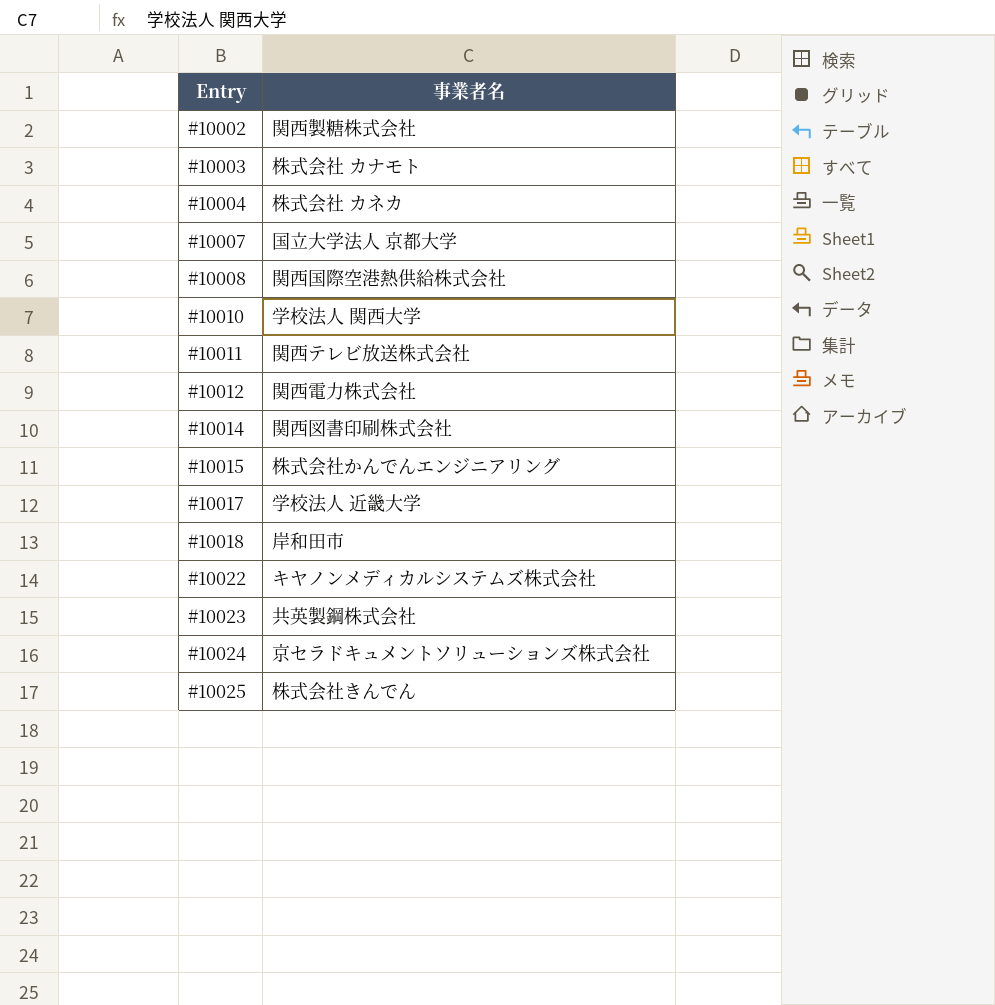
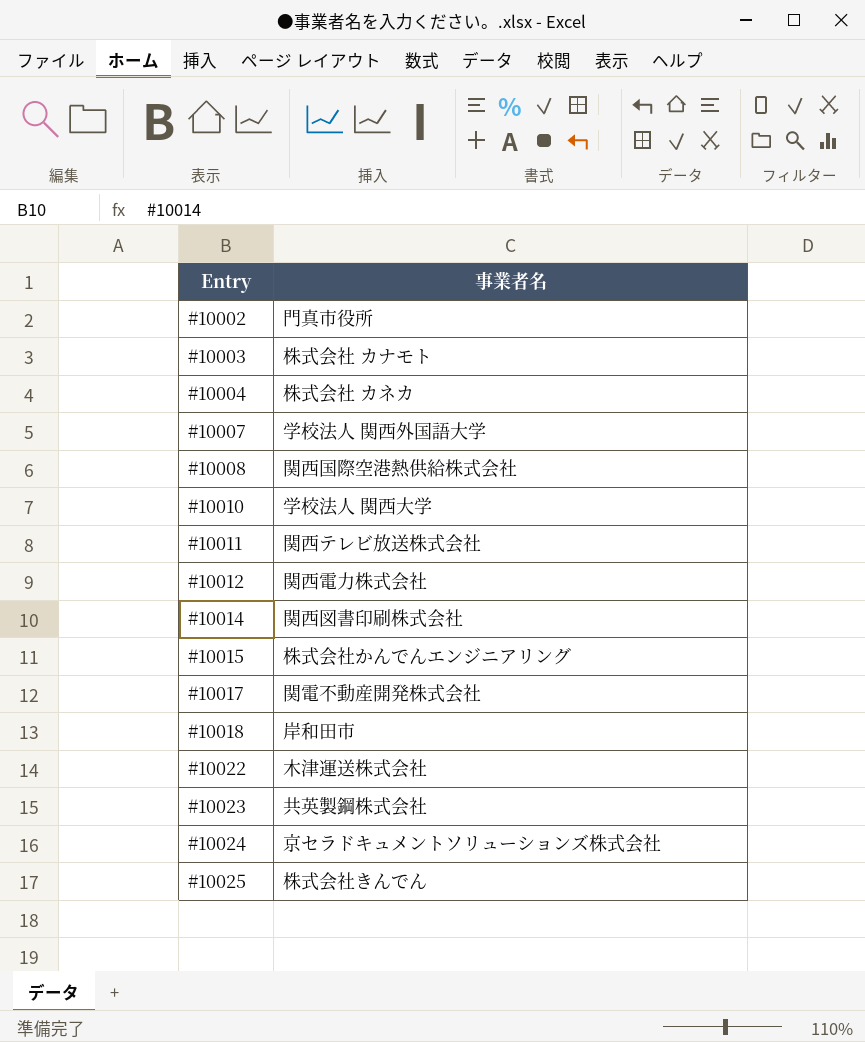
#10002 | 事業者名: 関西製糖株式会社 -> 門真市役所
#10007 | 事業者名: 国立大学法人 京都大学 -> 学校法人 関西外国語大学
#10017 | 事業者名: 学校法人 近畿大学 -> 関電不動産開発株式会社
#10022 | 事業者名: キヤノンメディカルシステムズ株式会社 -> 木津運送株式会社

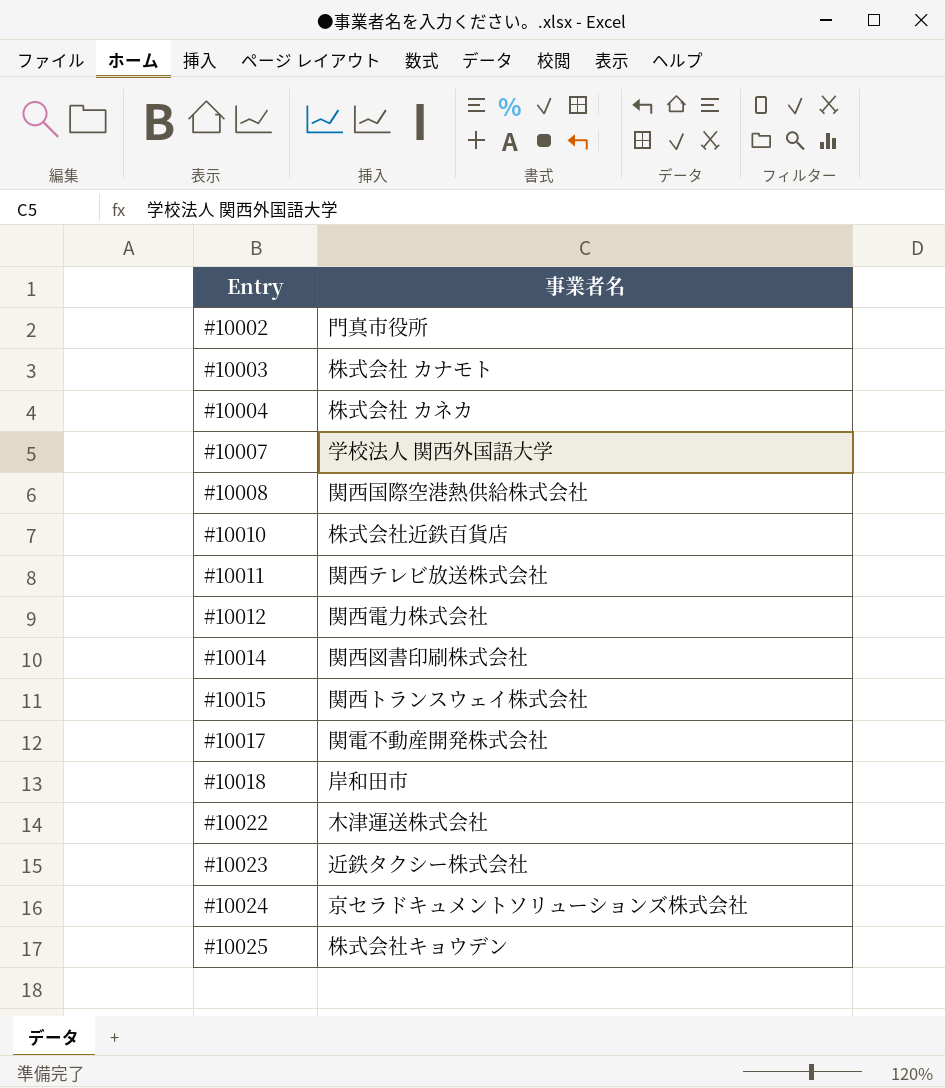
#10010 | 事業者名: 学校法人 関西大学 -> 株式会社近鉄百貨店
#10015 | 事業者名: 株式会社かんでんエンジニアリング -> 関西トランスウェイ株式会社
#10023 | 事業者名: 共英製鋼株式会社 -> 近鉄タクシー株式会社
#10025 | 事業者名: 株式会社きんでん -> 株式会社キョウデン

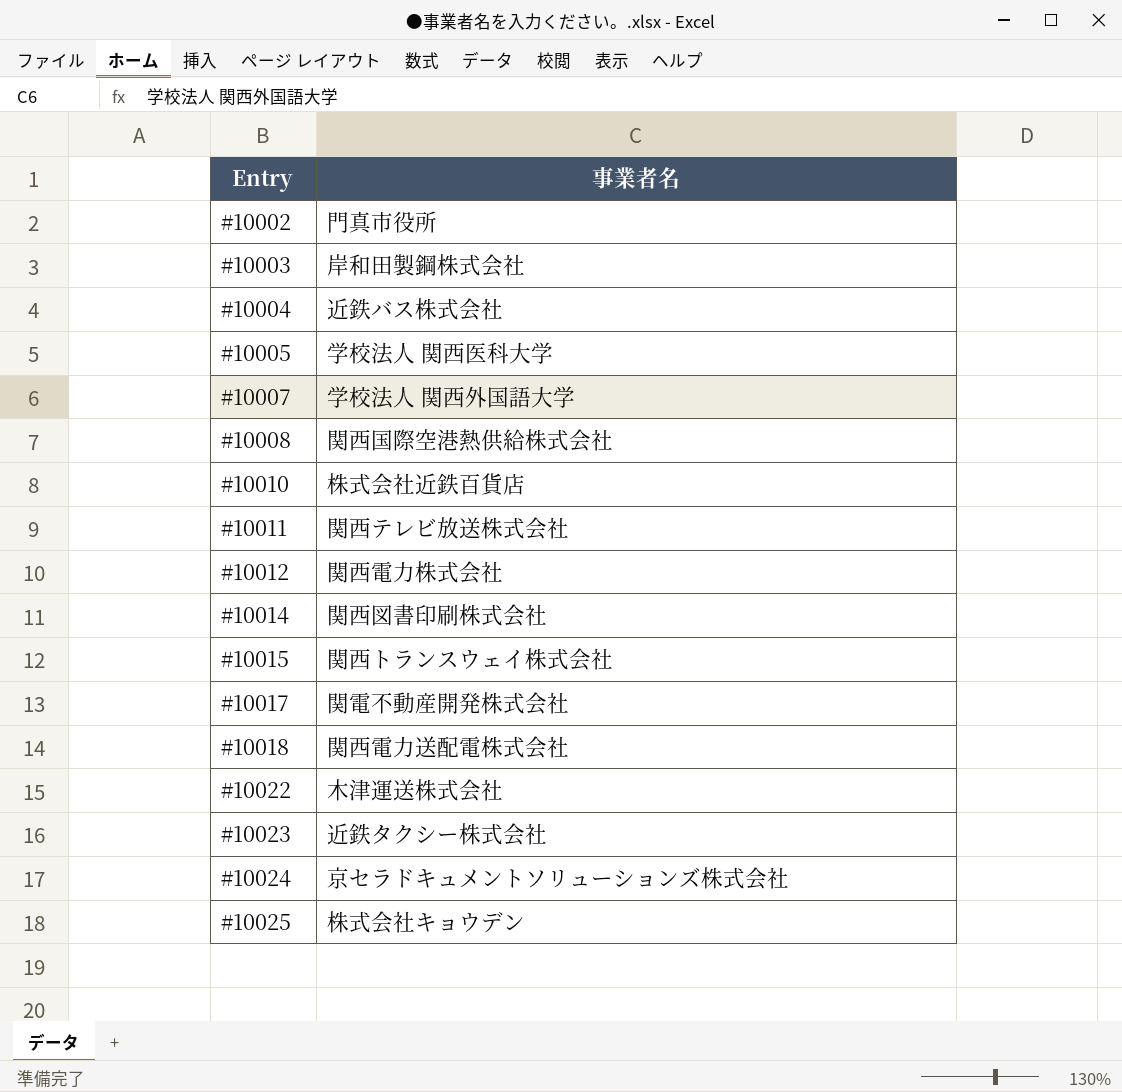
#10003 | 事業者名: 株式会社 カナモト -> 岸和田製鋼株式会社
#10004 | 事業者名: 株式会社 カネカ -> 近鉄バス株式会社
row #10005: none -> 学校法人 関西医科大学
#10018 | 事業者名: 岸和田市 -> 関西電力送配電株式会社

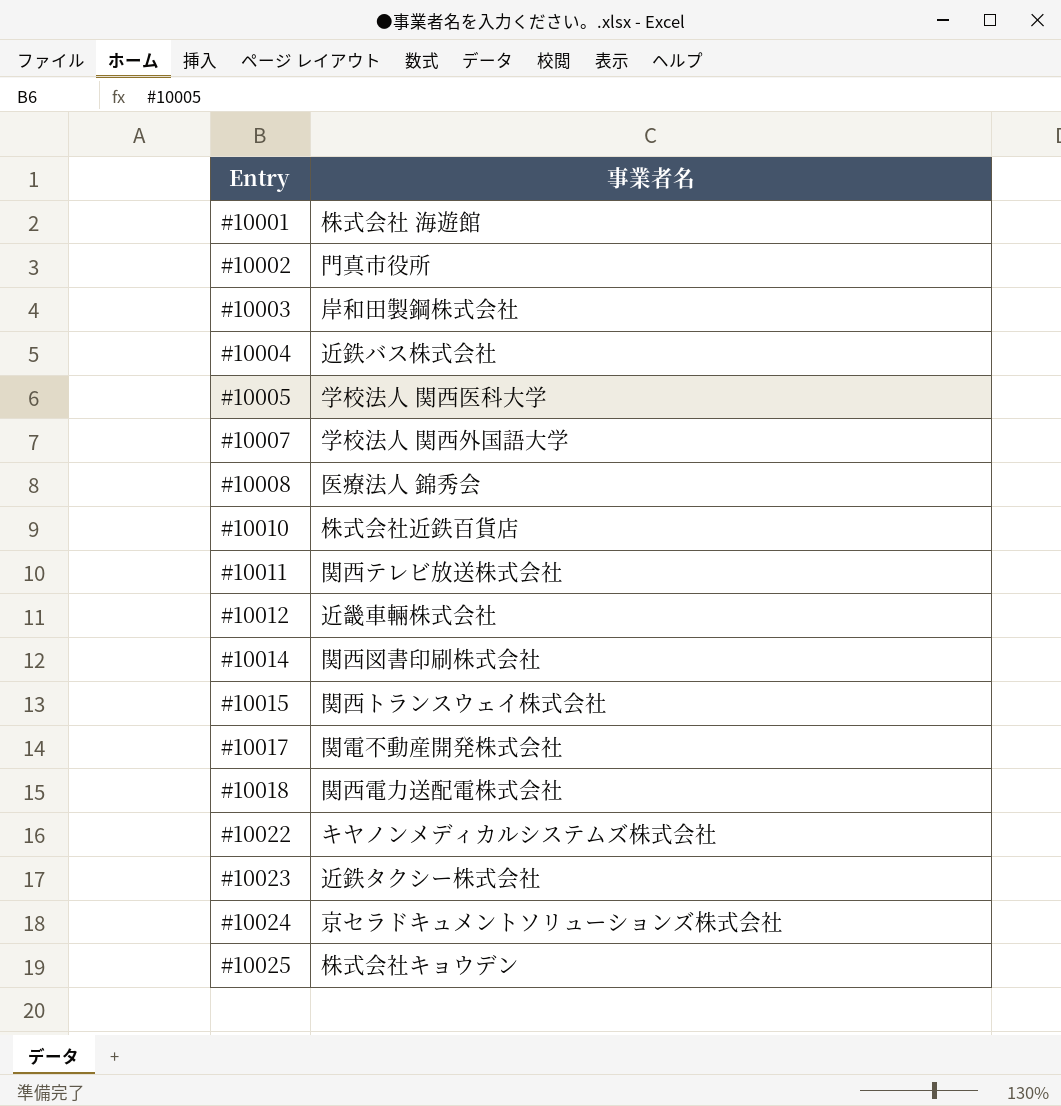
row #10001: none -> 株式会社 海遊館
#10008 | 事業者名: 関西国際空港熱供給株式会社 -> 医療法人 錦秀会
#10012 | 事業者名: 関西電力株式会社 -> 近畿車輛株式会社
#10022 | 事業者名: 木津運送株式会社 -> キヤノンメディカルシステムズ株式会社

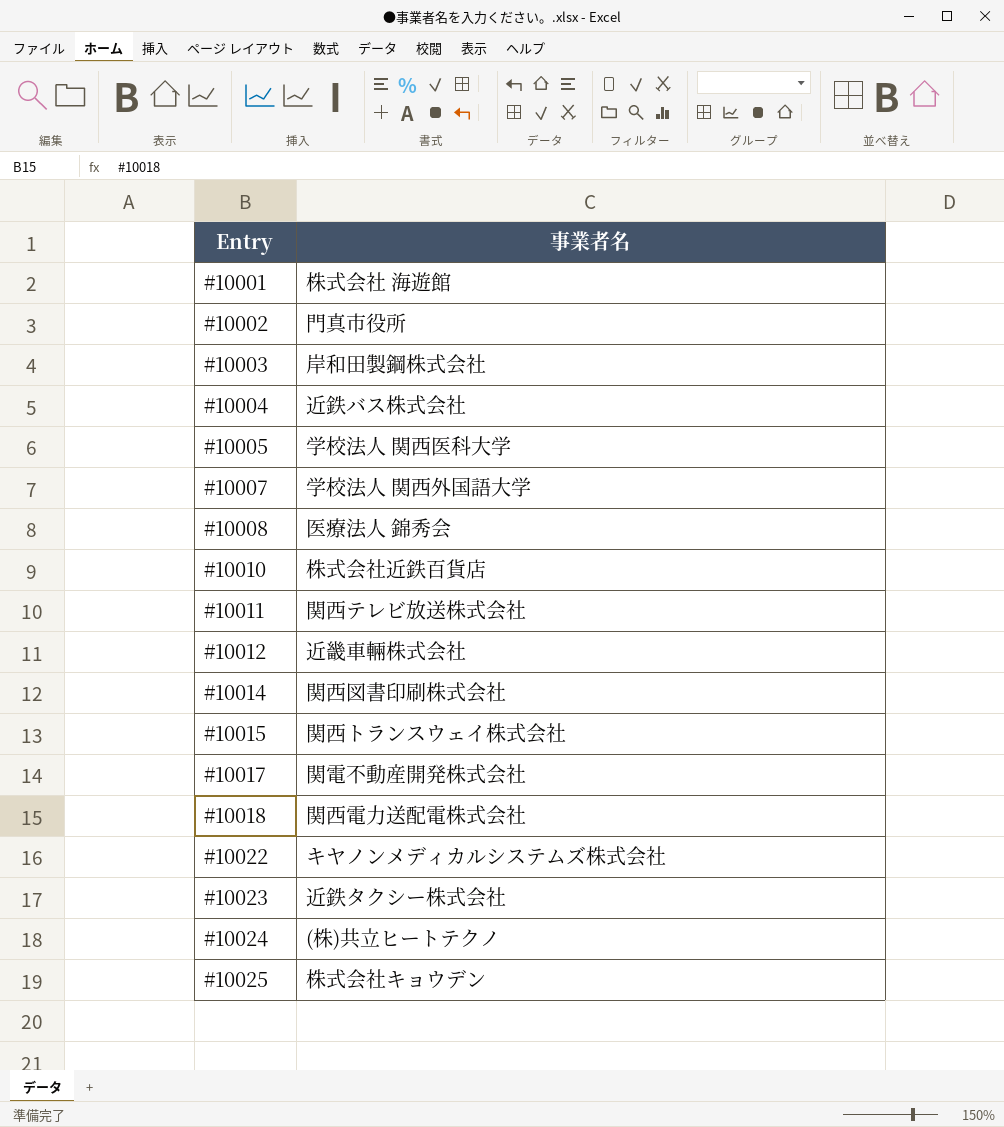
#10024 | 事業者名: 京セラドキュメントソリューションズ株式会社 -> (株)共立ヒートテクノ

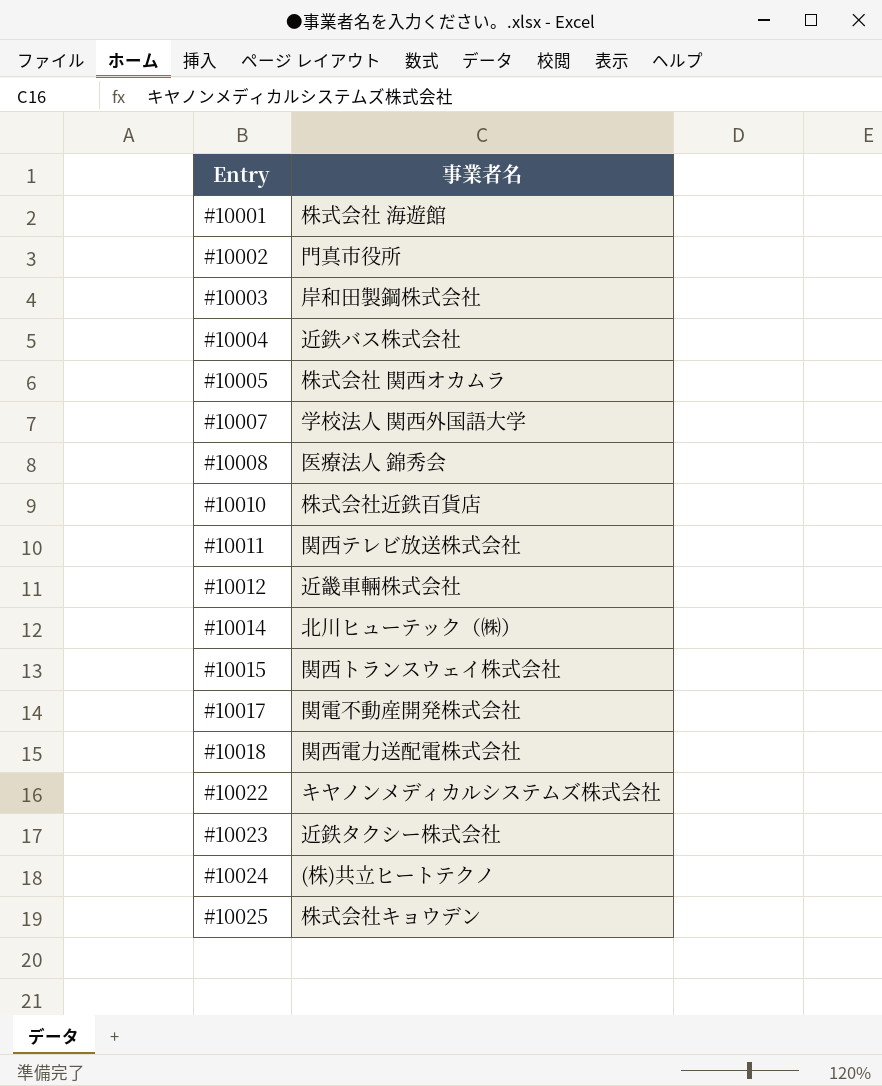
#10005 | 事業者名: 学校法人 関西医科大学 -> 株式会社 関西オカムラ
#10014 | 事業者名: 関西図書印刷株式会社 -> 北川ヒューテック（㈱）

